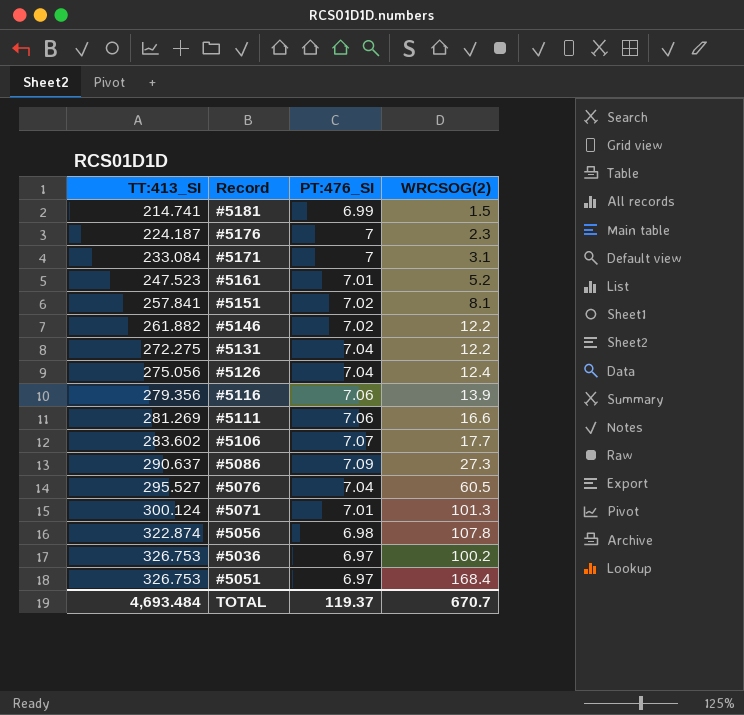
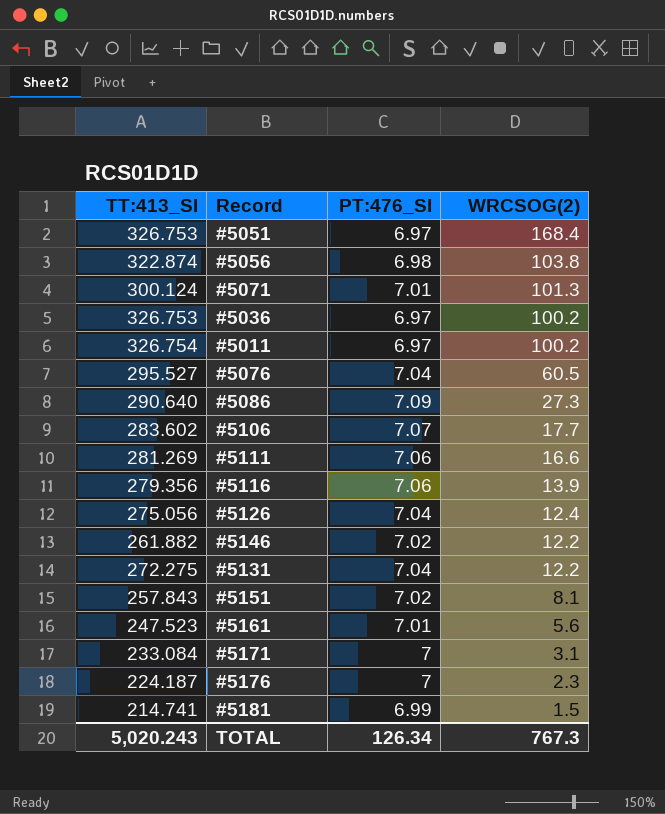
row order: TT:413_SI ascending -> WRCSOG(2) descending
#5056 | WRCSOG(2): 107.8 -> 103.8
row #5011: none -> 326.754 | 6.97 | 100.2
#5086 | TT:413_SI: 290.637 -> 290.640
#5151 | TT:413_SI: 257.841 -> 257.843
#5161 | WRCSOG(2): 5.2 -> 5.6
TOTAL | TT:413_SI: 4,693.484 -> 5,020.243
TOTAL | PT:476_SI: 119.37 -> 126.34
TOTAL | WRCSOG(2): 670.7 -> 767.3

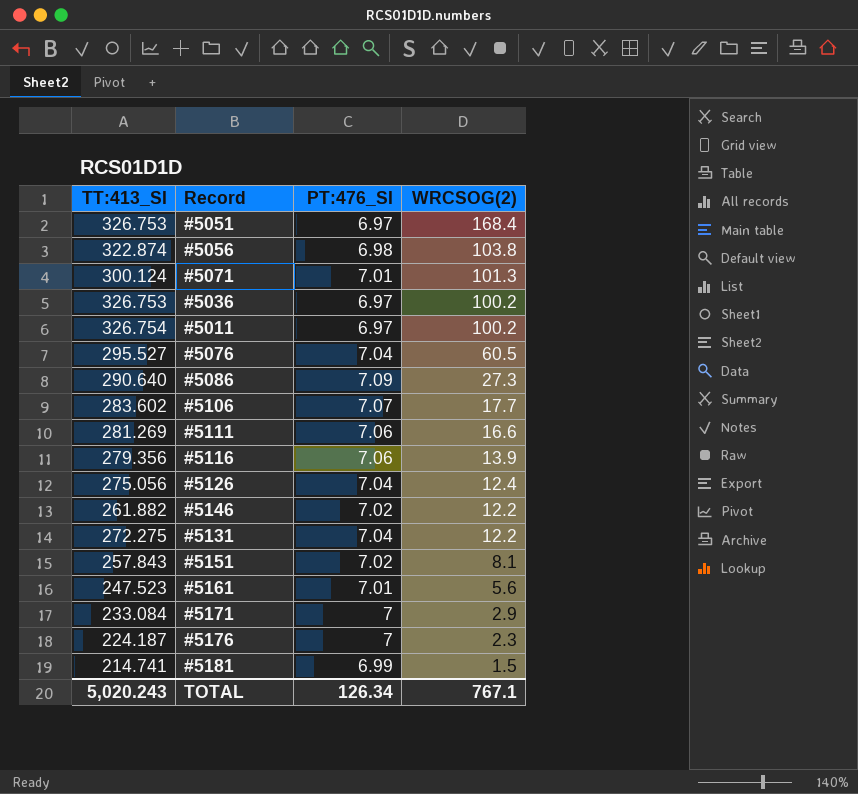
#5171 | WRCSOG(2): 3.1 -> 2.9
TOTAL | WRCSOG(2): 767.3 -> 767.1

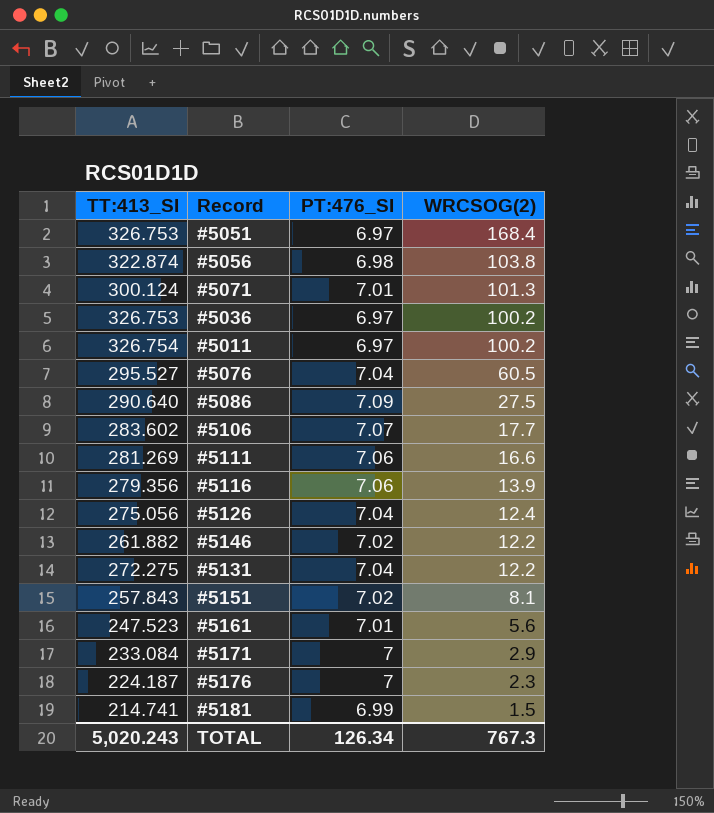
#5086 | WRCSOG(2): 27.3 -> 27.5
TOTAL | WRCSOG(2): 767.1 -> 767.3

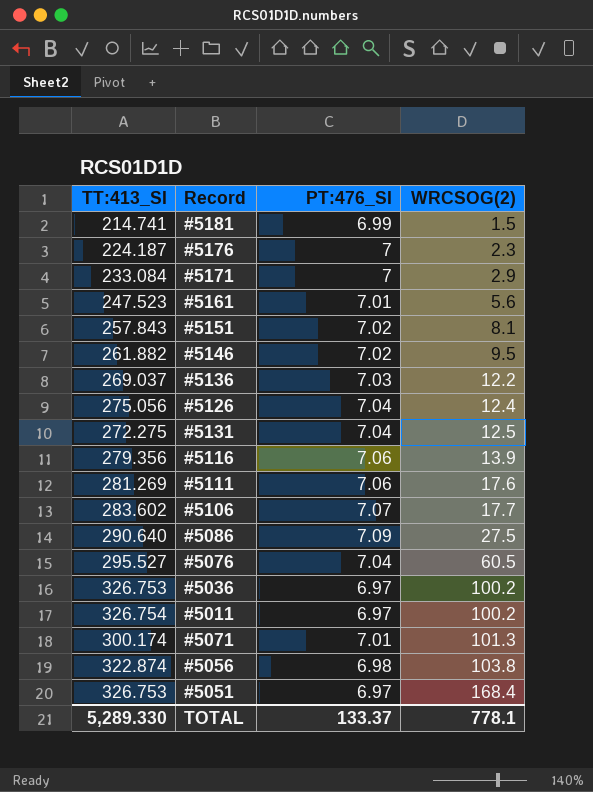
row order: WRCSOG(2) descending -> WRCSOG(2) ascending
#5146 | WRCSOG(2): 12.2 -> 9.5
row #5136: none -> 269.037 | 7.03 | 12.2
#5131 | WRCSOG(2): 12.2 -> 12.5
#5111 | WRCSOG(2): 16.6 -> 17.6
#5071 | TT:413_SI: 300.124 -> 300.174
TOTAL | TT:413_SI: 5,020.243 -> 5,289.330
TOTAL | PT:476_SI: 126.34 -> 133.37
TOTAL | WRCSOG(2): 767.3 -> 778.1

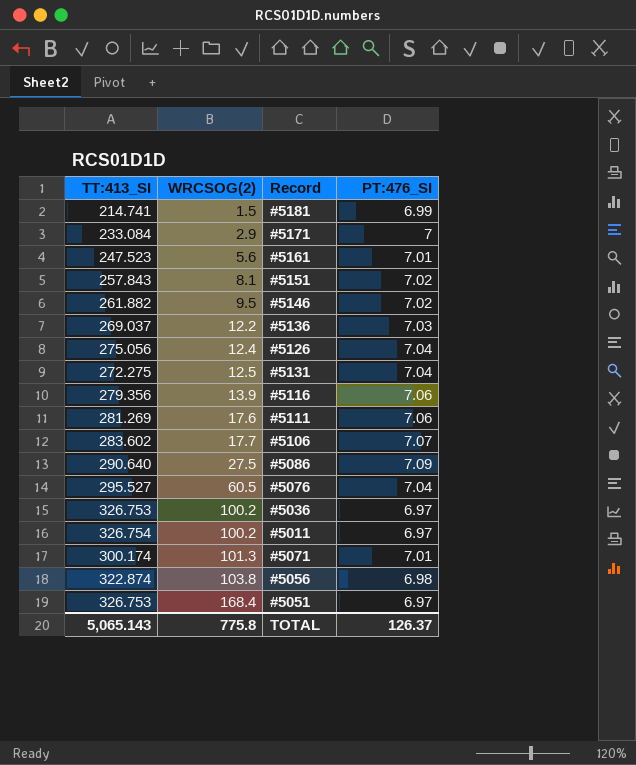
column WRCSOG(2) | position: 4 -> 2
row #5176: 224.187 | 7 | 2.3 -> none
TOTAL | TT:413_SI: 5,289.330 -> 5,065.143
TOTAL | WRCSOG(2): 778.1 -> 775.8
TOTAL | PT:476_SI: 133.37 -> 126.37

